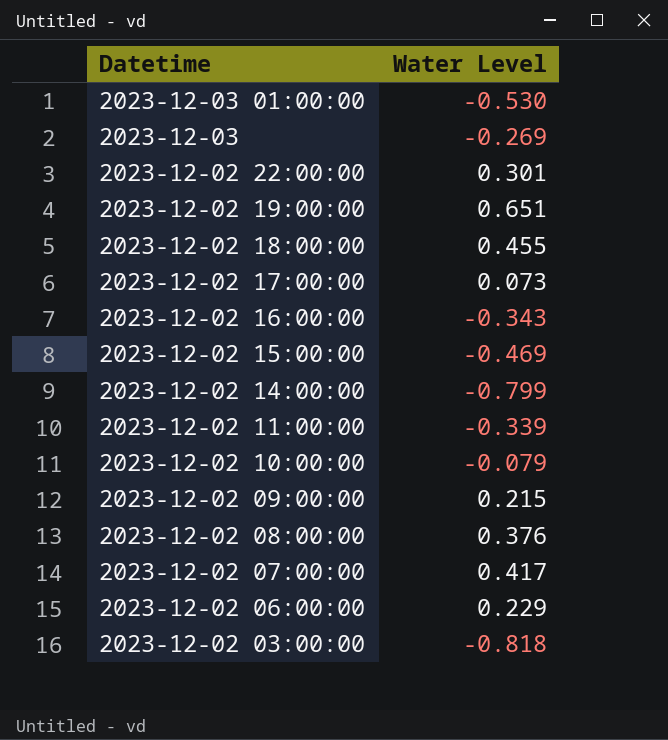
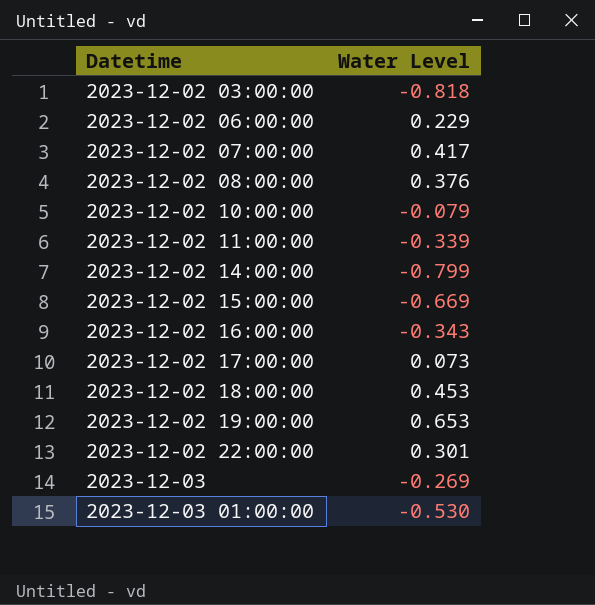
row order: Datetime descending -> Datetime ascending
row 2023-12-02 09:00:00: 0.215 -> none
2023-12-02 15:00:00 | Water Level: -0.469 -> -0.669
2023-12-02 18:00:00 | Water Level: 0.455 -> 0.453
2023-12-02 19:00:00 | Water Level: 0.651 -> 0.653

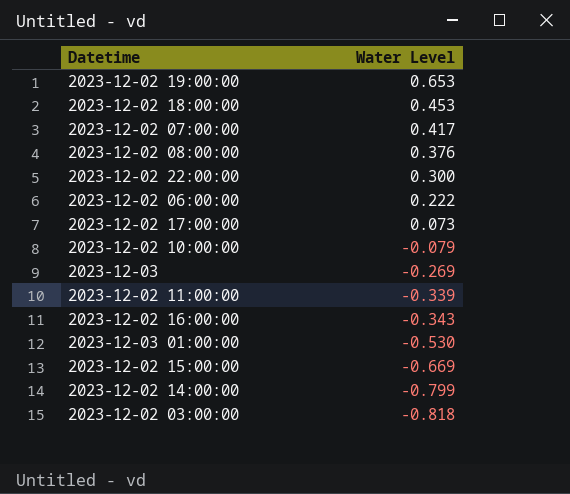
row order: Datetime ascending -> Water Level descending
2023-12-02 22:00:00 | Water Level: 0.301 -> 0.300
2023-12-02 06:00:00 | Water Level: 0.229 -> 0.222

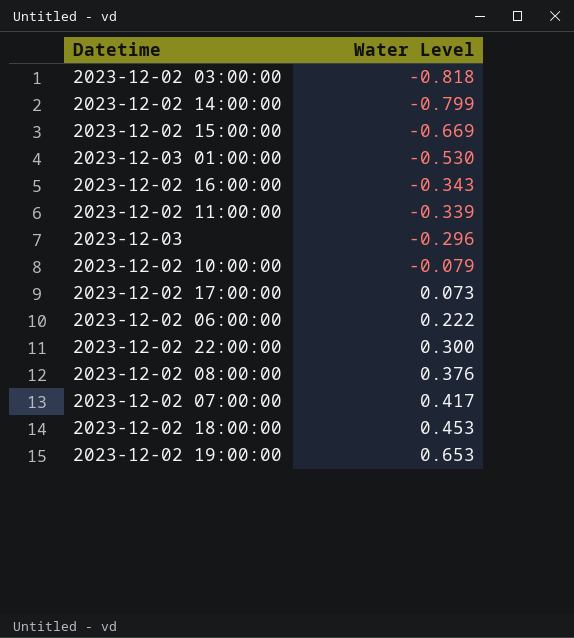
row order: Water Level descending -> Water Level ascending
2023-12-03 | Water Level: -0.269 -> -0.296

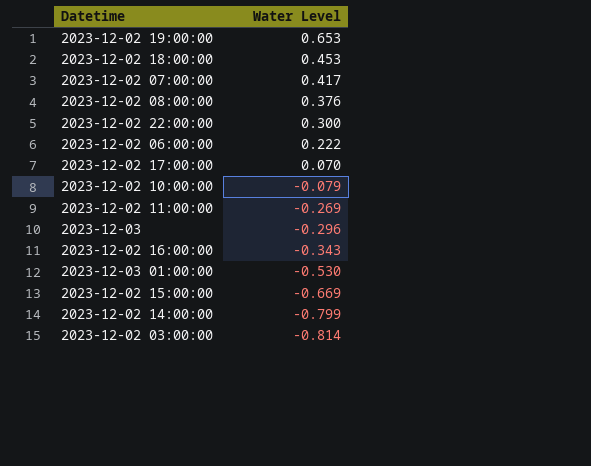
row order: Water Level ascending -> Water Level descending
2023-12-02 17:00:00 | Water Level: 0.073 -> 0.070
2023-12-02 11:00:00 | Water Level: -0.339 -> -0.269
2023-12-02 03:00:00 | Water Level: -0.818 -> -0.814

